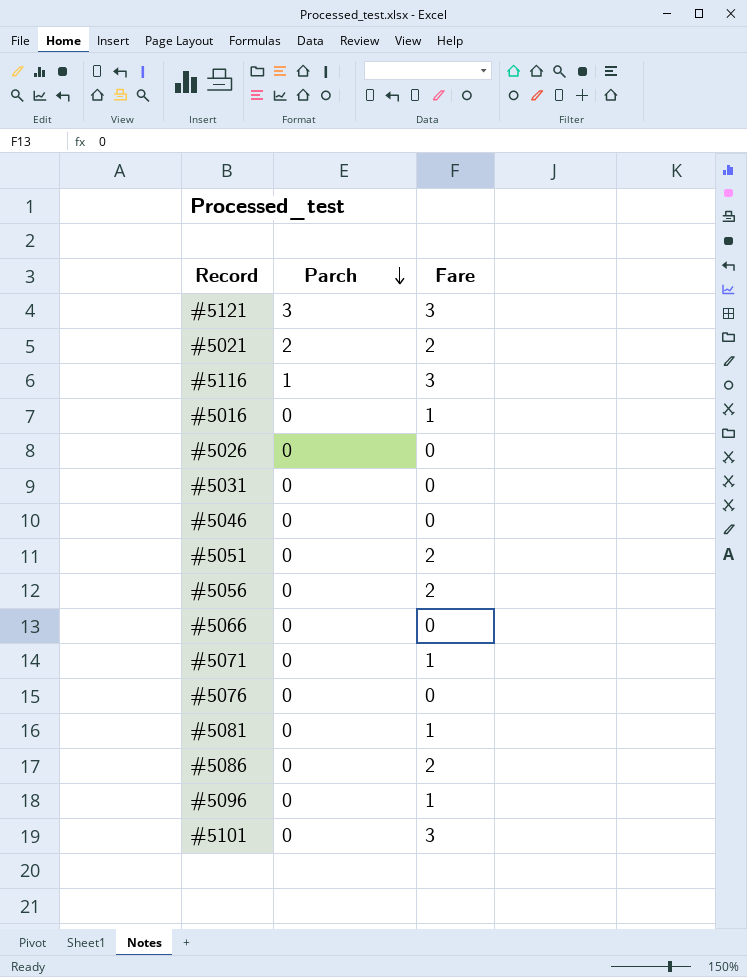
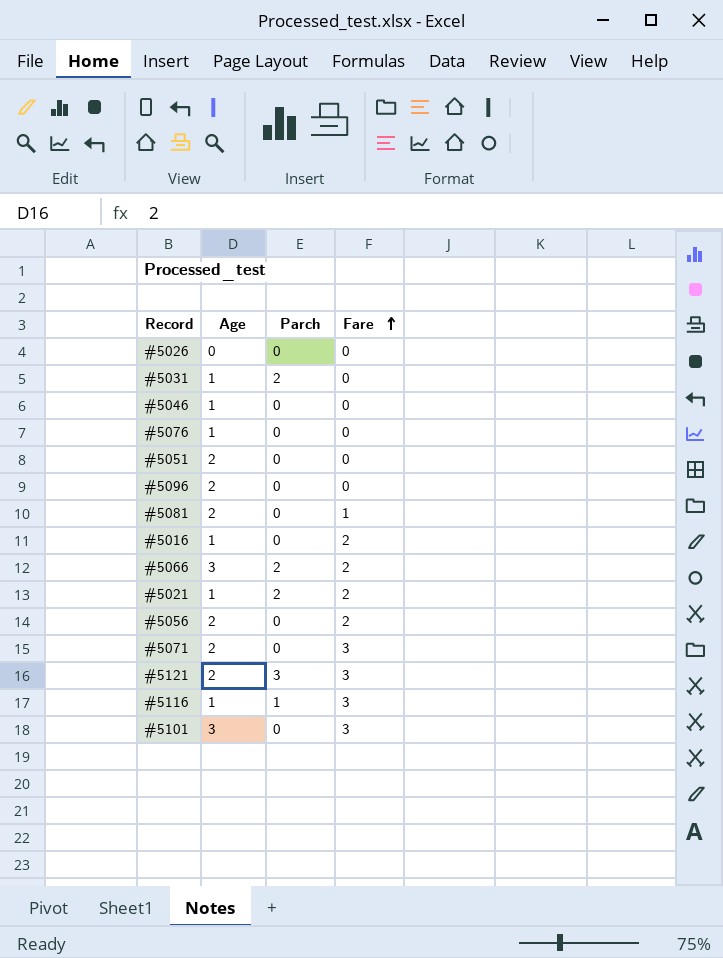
row order: Parch descending -> Fare ascending
column Age | position: none -> 2
row #5086: 0 | 2 -> none
#5031 | Parch: 0 -> 2
#5051 | Fare: 2 -> 0
#5096 | Fare: 1 -> 0
#5016 | Fare: 1 -> 2
#5066 | Parch: 0 -> 2
#5066 | Fare: 0 -> 2
#5071 | Fare: 1 -> 3

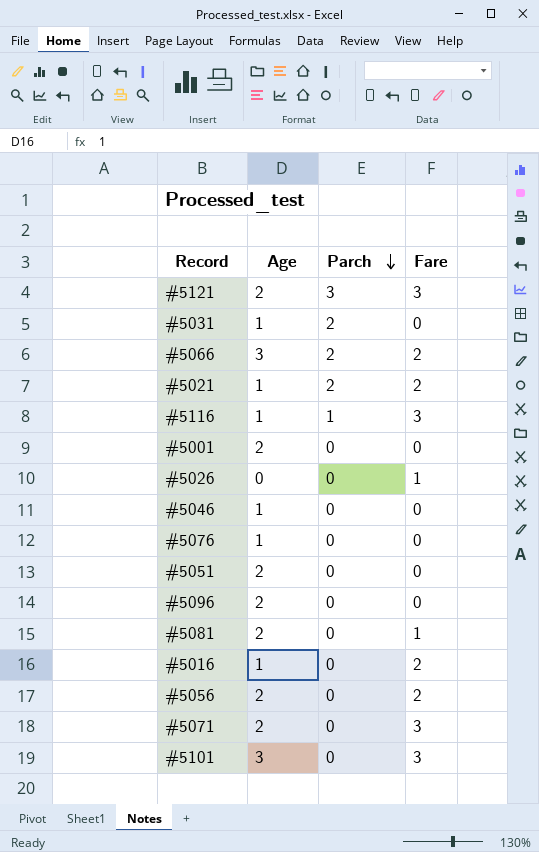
row order: Fare ascending -> Parch descending
row #5001: none -> 2 | 0 | 0
#5026 | Fare: 0 -> 1

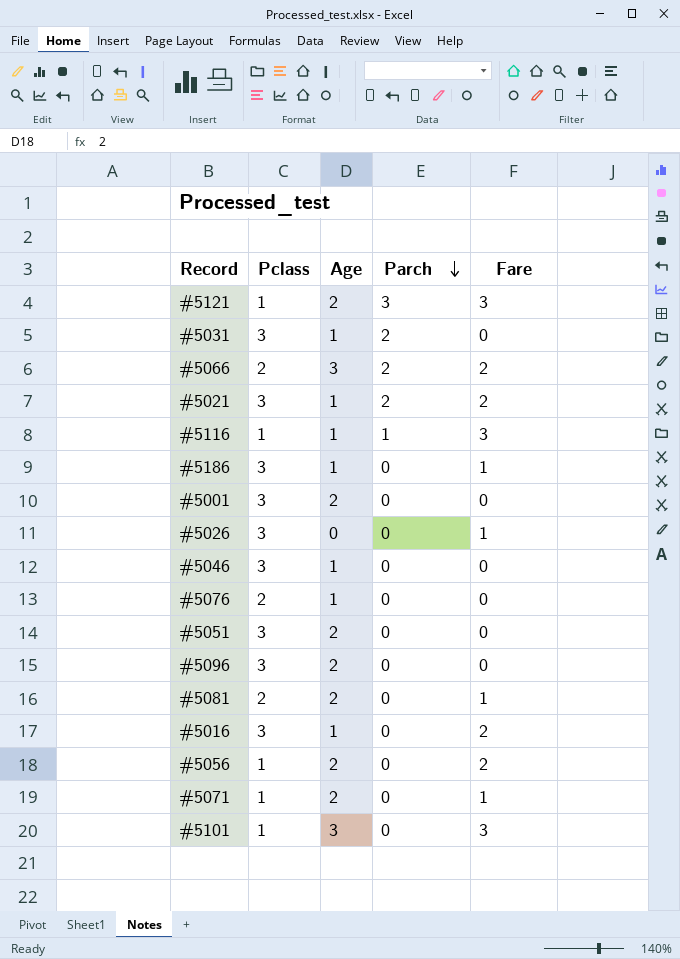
column Pclass | position: none -> 2
row #5186: none -> 3 | 1 | 0 | 1
#5071 | Fare: 3 -> 1

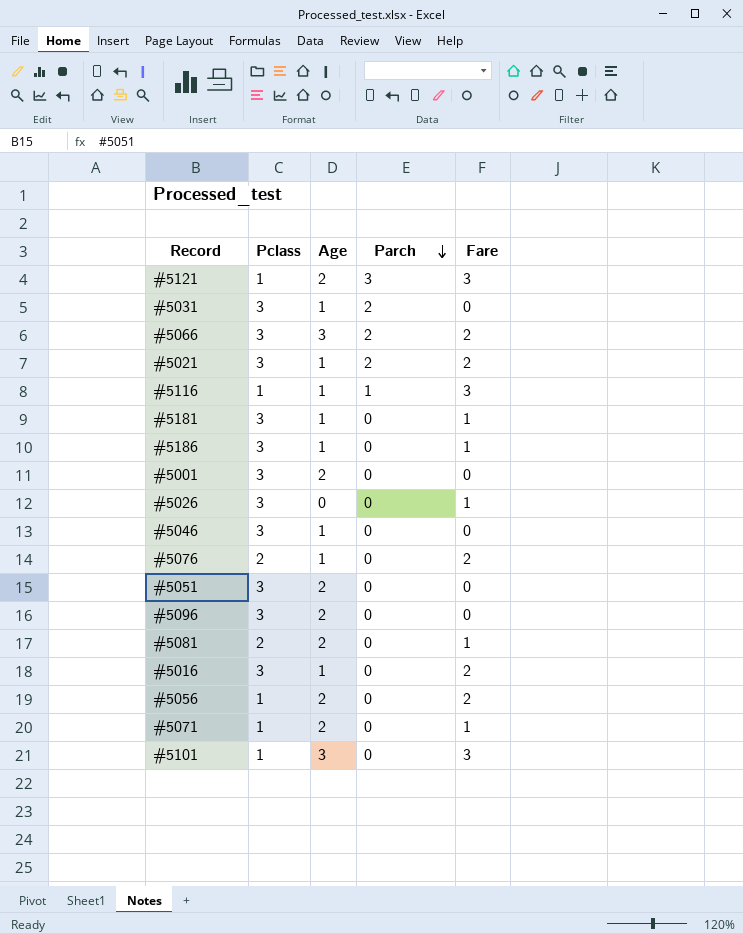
#5066 | Pclass: 2 -> 3
row #5181: none -> 3 | 1 | 0 | 1
#5076 | Fare: 0 -> 2

